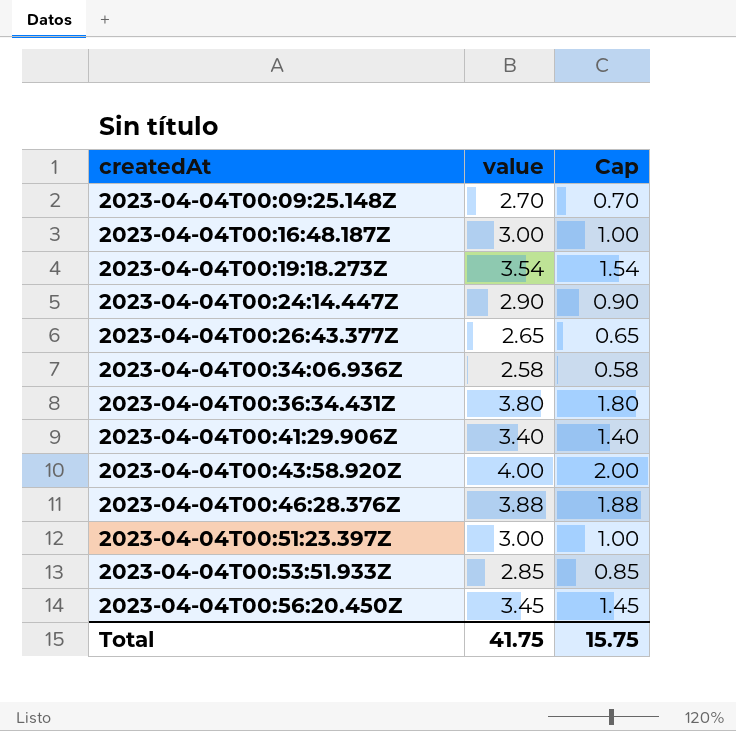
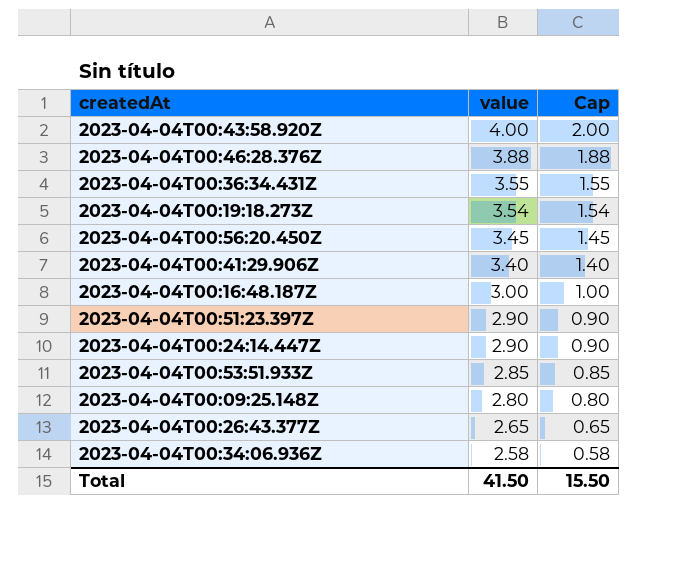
row order: createdAt ascending -> value descending
2023-04-04T00:36:34.431Z | value: 3.80 -> 3.55
2023-04-04T00:36:34.431Z | Cap: 1.80 -> 1.55
2023-04-04T00:51:23.397Z | value: 3.00 -> 2.90
2023-04-04T00:51:23.397Z | Cap: 1.00 -> 0.90
2023-04-04T00:09:25.148Z | value: 2.70 -> 2.80
2023-04-04T00:09:25.148Z | Cap: 0.70 -> 0.80
Total | value: 41.75 -> 41.50
Total | Cap: 15.75 -> 15.50

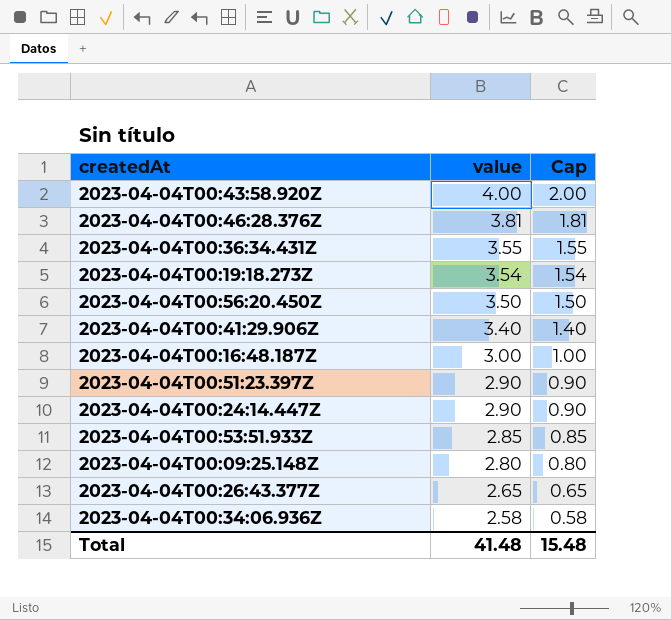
2023-04-04T00:46:28.376Z | value: 3.88 -> 3.81
2023-04-04T00:46:28.376Z | Cap: 1.88 -> 1.81
2023-04-04T00:56:20.450Z | value: 3.45 -> 3.50
2023-04-04T00:56:20.450Z | Cap: 1.45 -> 1.50
Total | value: 41.50 -> 41.48
Total | Cap: 15.50 -> 15.48

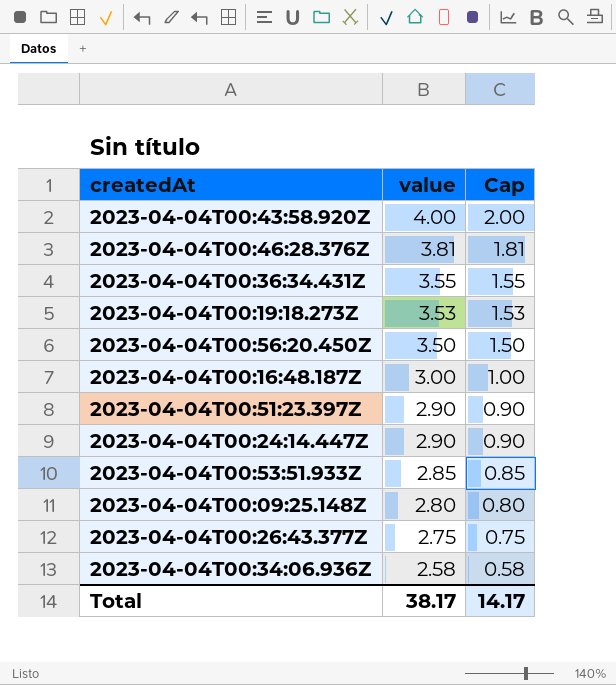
row 2023-04-04T00:41:29.906Z: 3.40 | 1.40 -> none
2023-04-04T00:19:18.273Z | value: 3.54 -> 3.53
2023-04-04T00:19:18.273Z | Cap: 1.54 -> 1.53
2023-04-04T00:26:43.377Z | value: 2.65 -> 2.75
2023-04-04T00:26:43.377Z | Cap: 0.65 -> 0.75
Total | value: 41.48 -> 38.17
Total | Cap: 15.48 -> 14.17

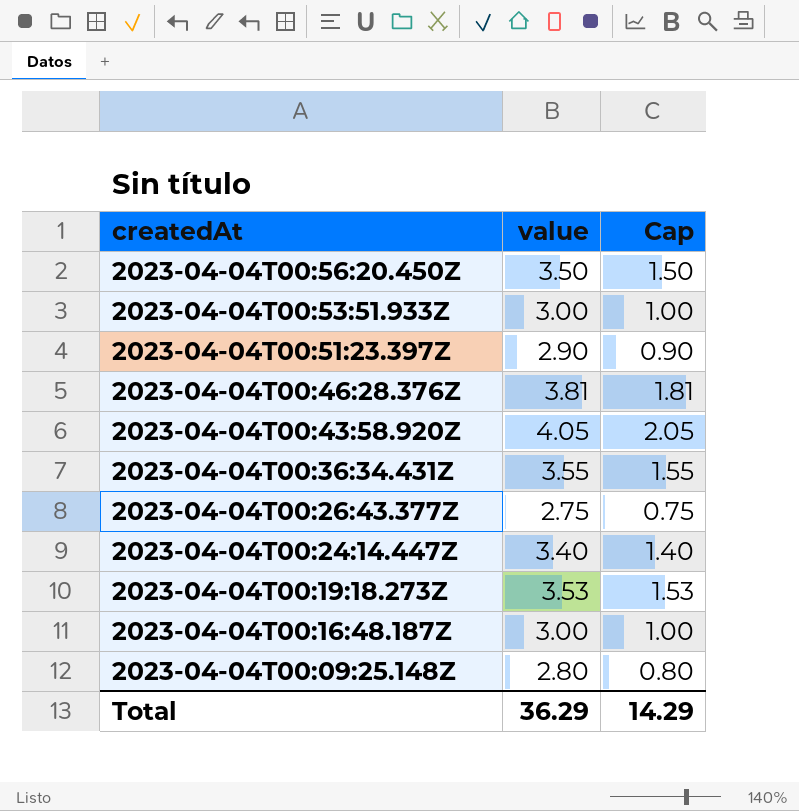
row order: value descending -> createdAt descending
row 2023-04-04T00:34:06.936Z: 2.58 | 0.58 -> none
2023-04-04T00:53:51.933Z | value: 2.85 -> 3.00
2023-04-04T00:53:51.933Z | Cap: 0.85 -> 1.00
2023-04-04T00:43:58.920Z | value: 4.00 -> 4.05
2023-04-04T00:43:58.920Z | Cap: 2.00 -> 2.05
2023-04-04T00:24:14.447Z | value: 2.90 -> 3.40
2023-04-04T00:24:14.447Z | Cap: 0.90 -> 1.40
Total | value: 38.17 -> 36.29
Total | Cap: 14.17 -> 14.29

